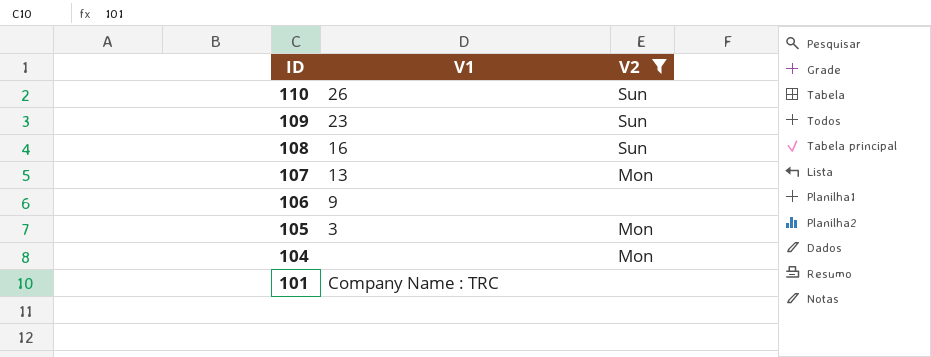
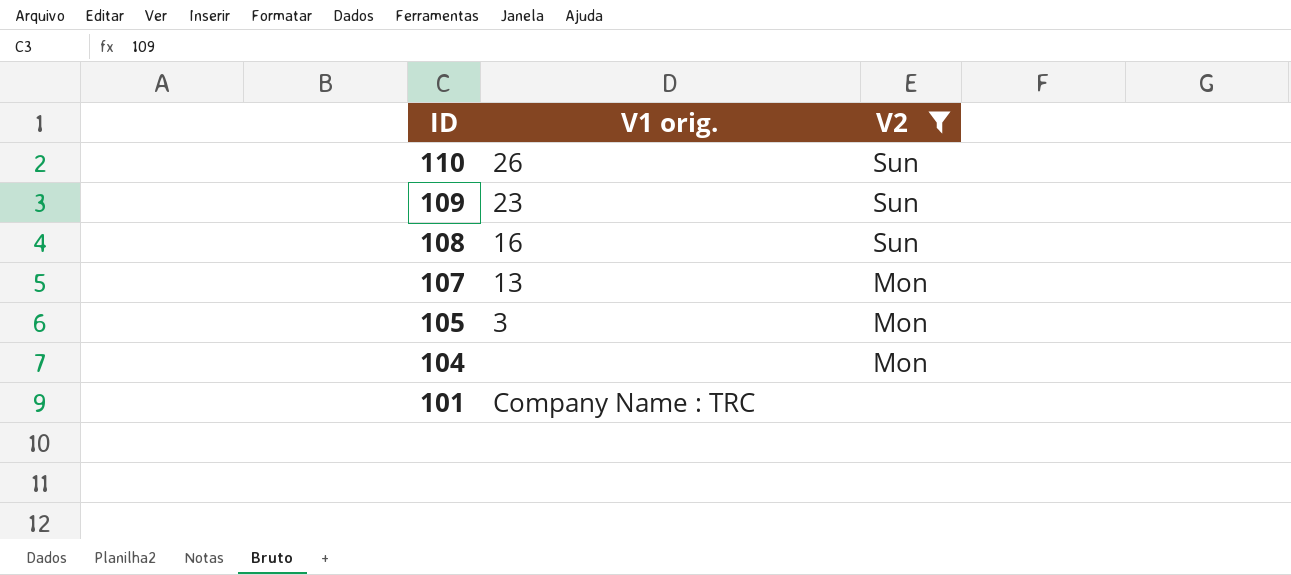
column name: V1 -> V1 orig.
row 106: 9 | none -> none

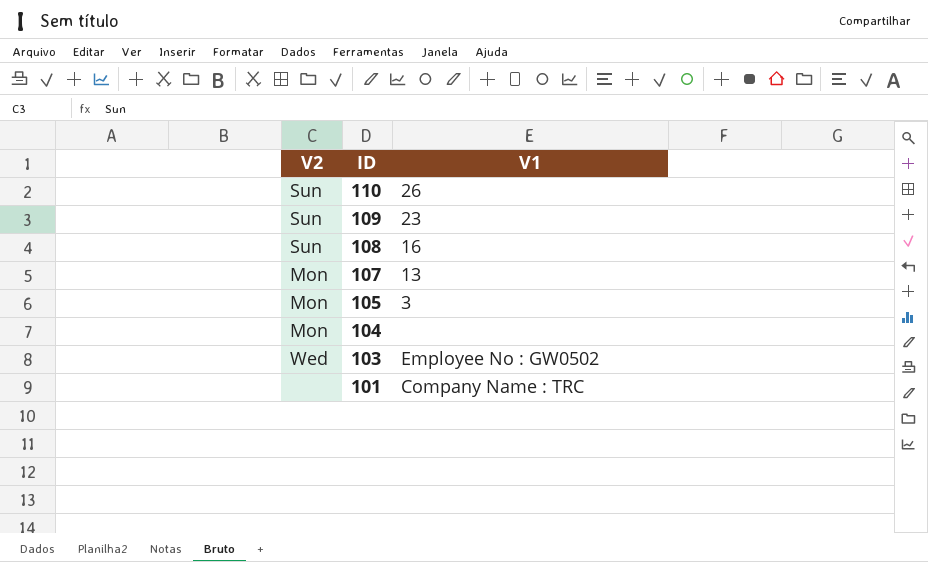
filter: V2 != Wed -> none
column V2 | position: 3 -> 1
column name: V1 orig. -> V1

